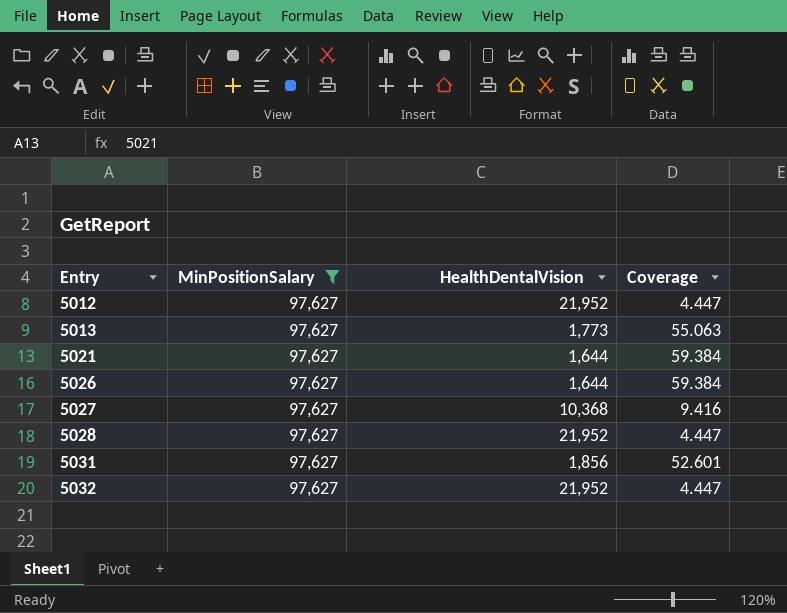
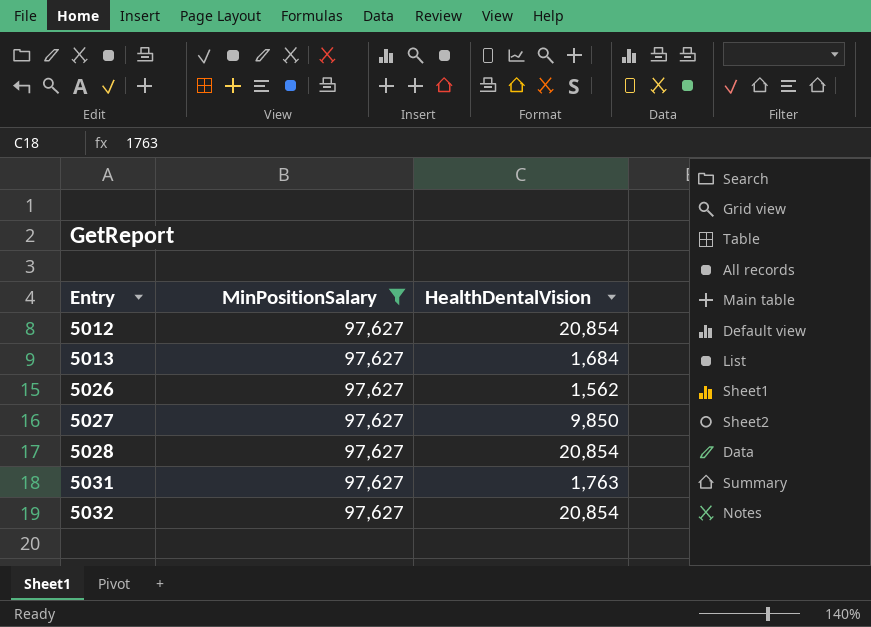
column Coverage | formula: [MinPositionSalary] / [HealthDentalVision] -> none
row 5021: 97,627 | 1,644 | 59.384 -> none
5012 | HealthDentalVision: 21,952 -> 20,854
5013 | HealthDentalVision: 1,773 -> 1,684
5026 | HealthDentalVision: 1,644 -> 1,562
5027 | HealthDentalVision: 10,368 -> 9,850
5028 | HealthDentalVision: 21,952 -> 20,854
5031 | HealthDentalVision: 1,856 -> 1,763
5032 | HealthDentalVision: 21,952 -> 20,854

